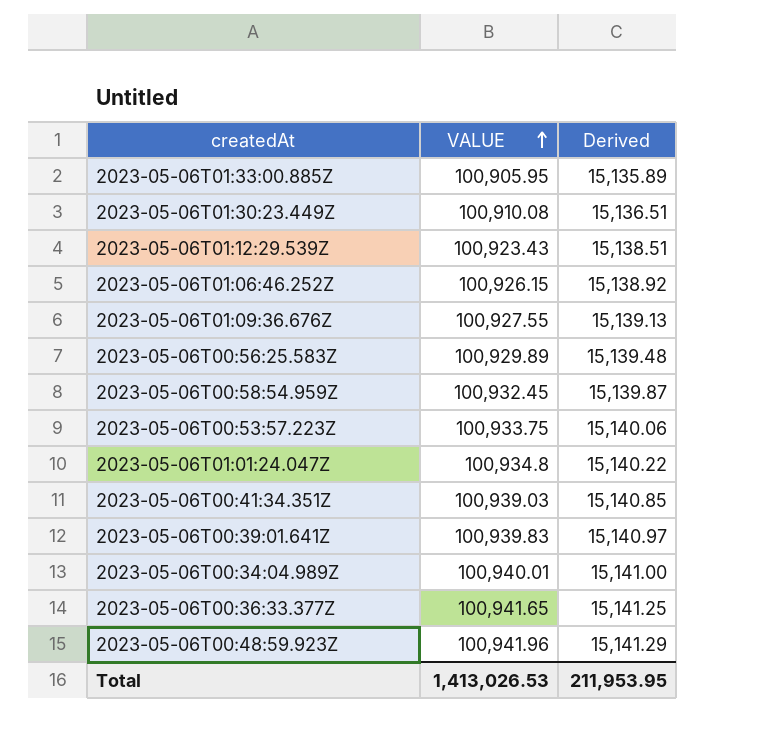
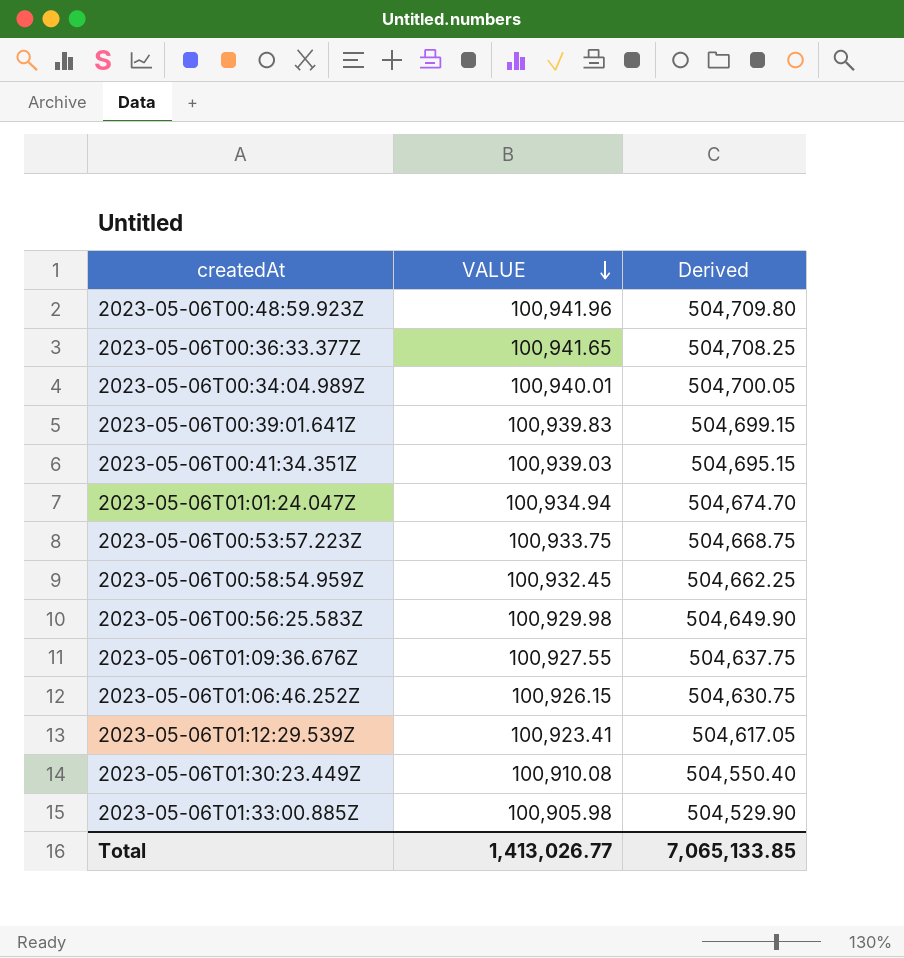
row order: VALUE ascending -> VALUE descending
column Derived | formula: [VALUE] * 0.15 -> [VALUE] * 5
2023-05-06T01:01:24.047Z | VALUE: 100,934.8 -> 100,934.94
2023-05-06T00:56:25.583Z | VALUE: 100,929.89 -> 100,929.98
2023-05-06T01:12:29.539Z | VALUE: 100,923.43 -> 100,923.41
2023-05-06T01:33:00.885Z | VALUE: 100,905.95 -> 100,905.98
Total | VALUE: 1,413,026.53 -> 1,413,026.77
Total | Derived: 211,953.95 -> 7,065,133.85

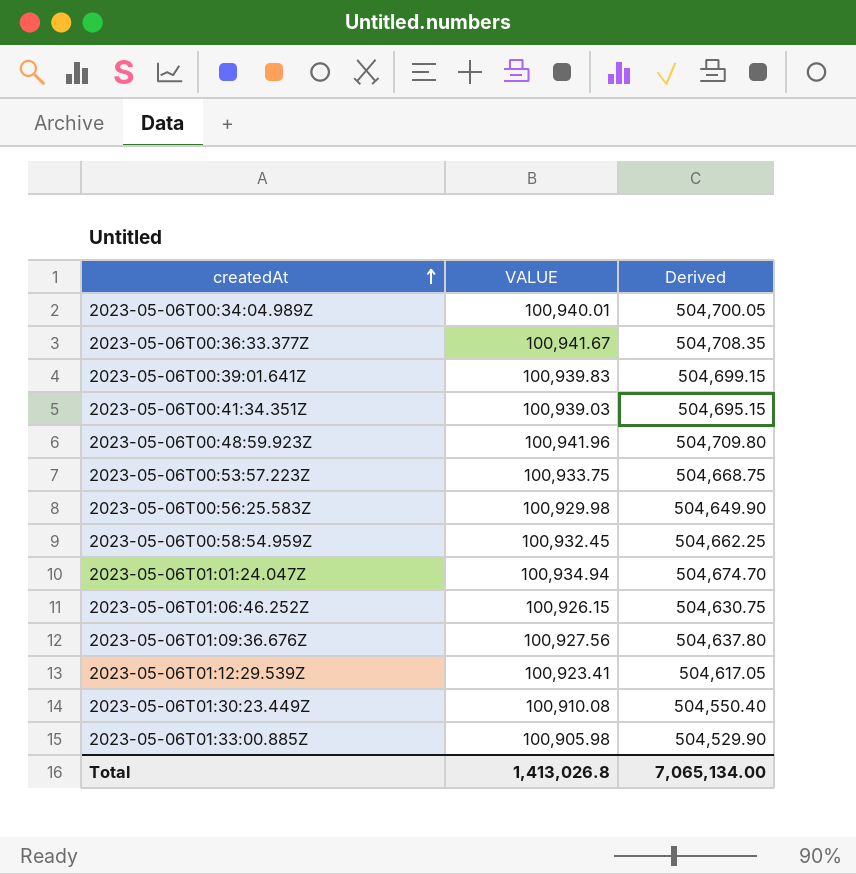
row order: VALUE descending -> createdAt ascending
2023-05-06T00:36:33.377Z | VALUE: 100,941.65 -> 100,941.67
2023-05-06T00:36:33.377Z | Derived: 504,708.25 -> 504,708.35
2023-05-06T01:09:36.676Z | VALUE: 100,927.55 -> 100,927.56
2023-05-06T01:09:36.676Z | Derived: 504,637.75 -> 504,637.80
Total | VALUE: 1,413,026.77 -> 1,413,026.8
Total | Derived: 7,065,133.85 -> 7,065,134.00

